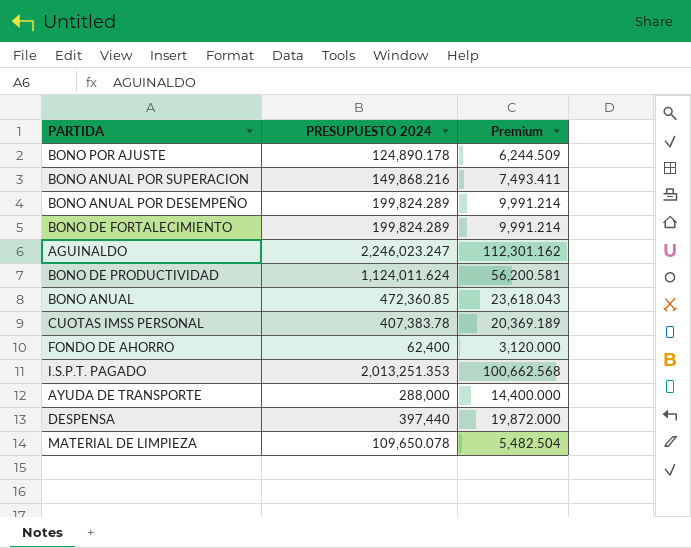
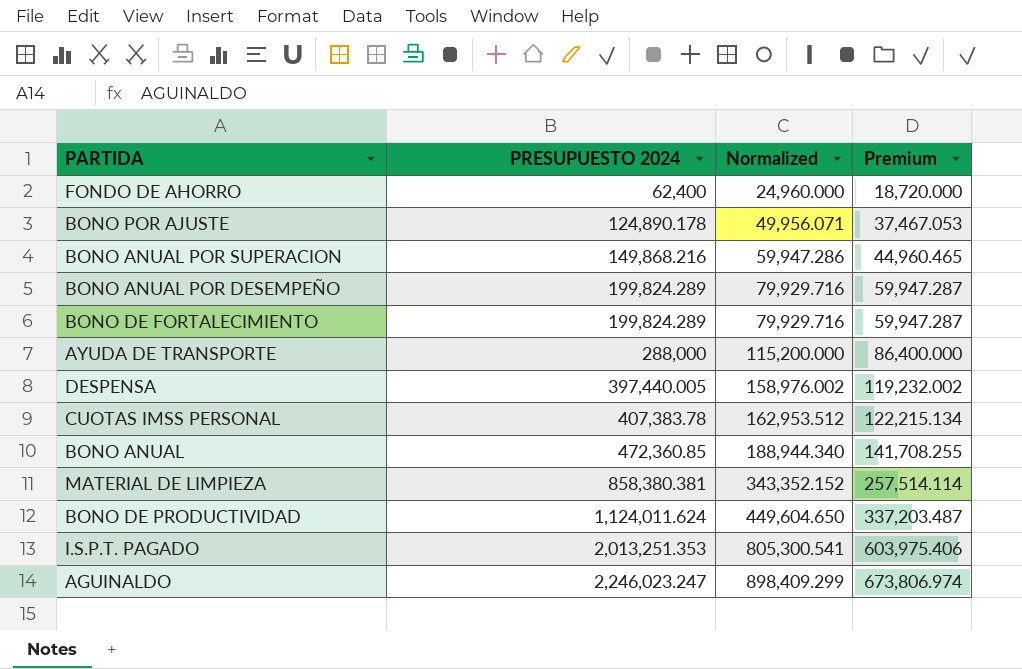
row order: none -> PRESUPUESTO 2024 ascending
column Normalized | formula: none -> [PRESUPUESTO 2024] * 0.4
column Premium | formula: [PRESUPUESTO 2024] * 0.05 -> [PRESUPUESTO 2024] * 0.3
DESPENSA | PRESUPUESTO 2024: 397,440 -> 397,440.005
MATERIAL DE LIMPIEZA | PRESUPUESTO 2024: 109,650.078 -> 858,380.381

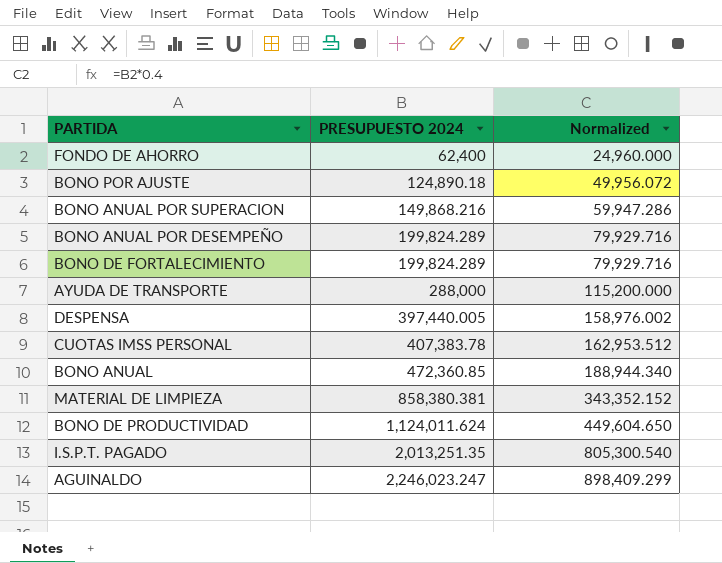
column Premium | formula: [PRESUPUESTO 2024] * 0.3 -> none
BONO POR AJUSTE | PRESUPUESTO 2024: 124,890.178 -> 124,890.18
BONO POR AJUSTE | Normalized: 49,956.071 -> 49,956.072
I.S.P.T. PAGADO | PRESUPUESTO 2024: 2,013,251.353 -> 2,013,251.35
I.S.P.T. PAGADO | Normalized: 805,300.541 -> 805,300.540

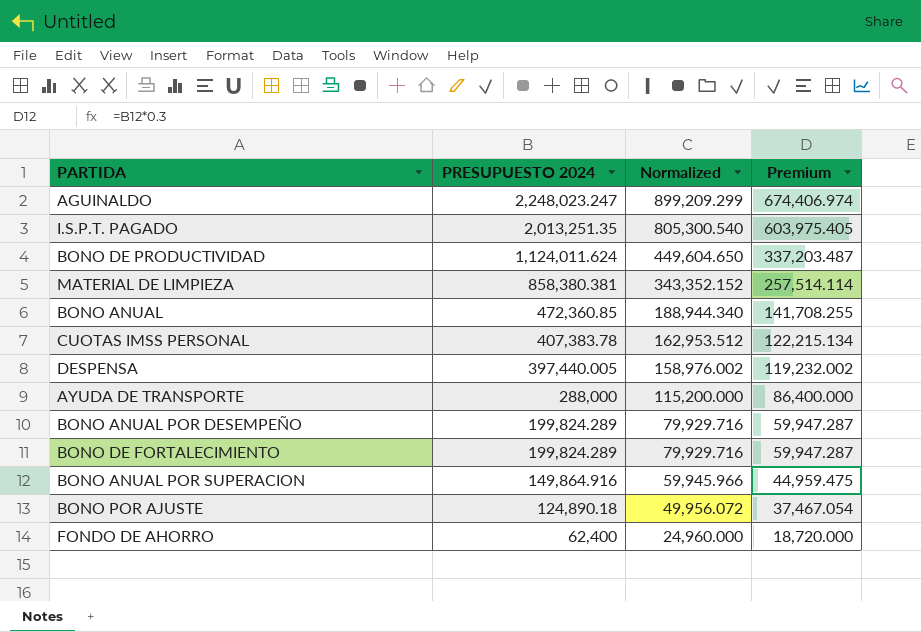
row order: PRESUPUESTO 2024 ascending -> PRESUPUESTO 2024 descending
column Premium | formula: none -> [PRESUPUESTO 2024] * 0.3
AGUINALDO | PRESUPUESTO 2024: 2,246,023.247 -> 2,248,023.247
AGUINALDO | Normalized: 898,409.299 -> 899,209.299
BONO ANUAL POR SUPERACION | PRESUPUESTO 2024: 149,868.216 -> 149,864.916
BONO ANUAL POR SUPERACION | Normalized: 59,947.286 -> 59,945.966

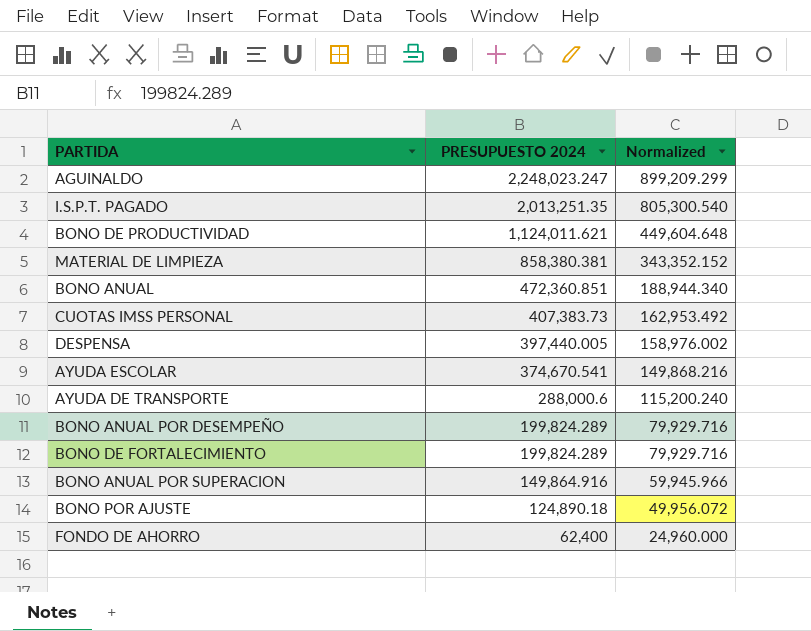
column Premium | formula: [PRESUPUESTO 2024] * 0.3 -> none
BONO DE PRODUCTIVIDAD | PRESUPUESTO 2024: 1,124,011.624 -> 1,124,011.621
BONO DE PRODUCTIVIDAD | Normalized: 449,604.650 -> 449,604.648
BONO ANUAL | PRESUPUESTO 2024: 472,360.85 -> 472,360.851
CUOTAS IMSS PERSONAL | PRESUPUESTO 2024: 407,383.78 -> 407,383.73
CUOTAS IMSS PERSONAL | Normalized: 162,953.512 -> 162,953.492
row AYUDA ESCOLAR: none -> 374,670.541 | 149,868.216
AYUDA DE TRANSPORTE | PRESUPUESTO 2024: 288,000 -> 288,000.6
AYUDA DE TRANSPORTE | Normalized: 115,200.000 -> 115,200.240

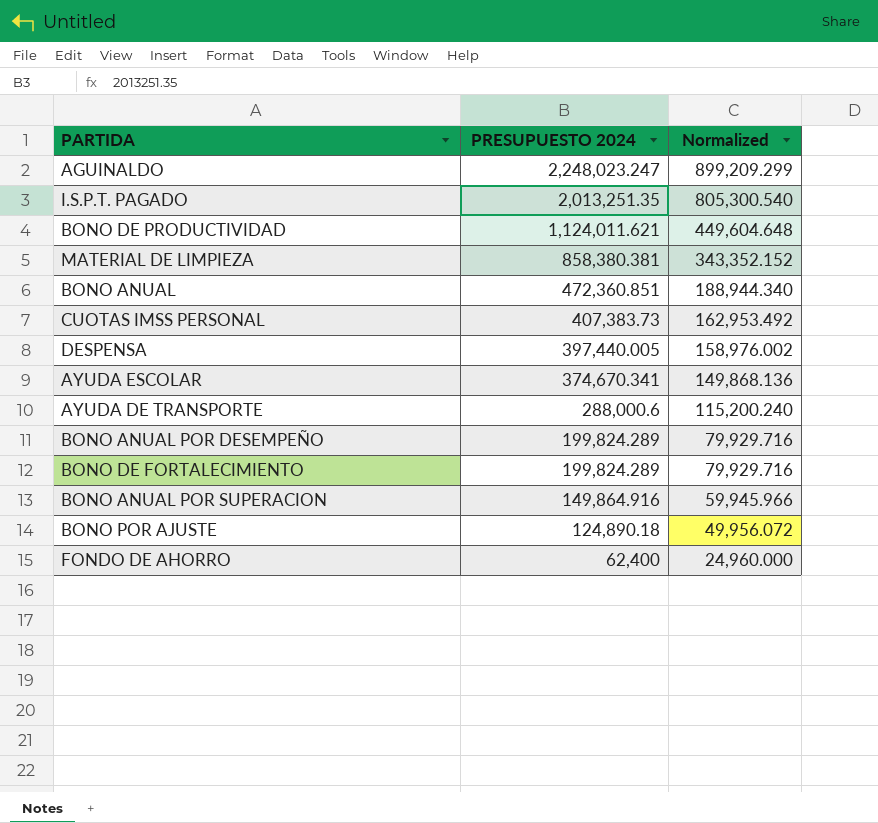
AYUDA ESCOLAR | PRESUPUESTO 2024: 374,670.541 -> 374,670.341
AYUDA ESCOLAR | Normalized: 149,868.216 -> 149,868.136

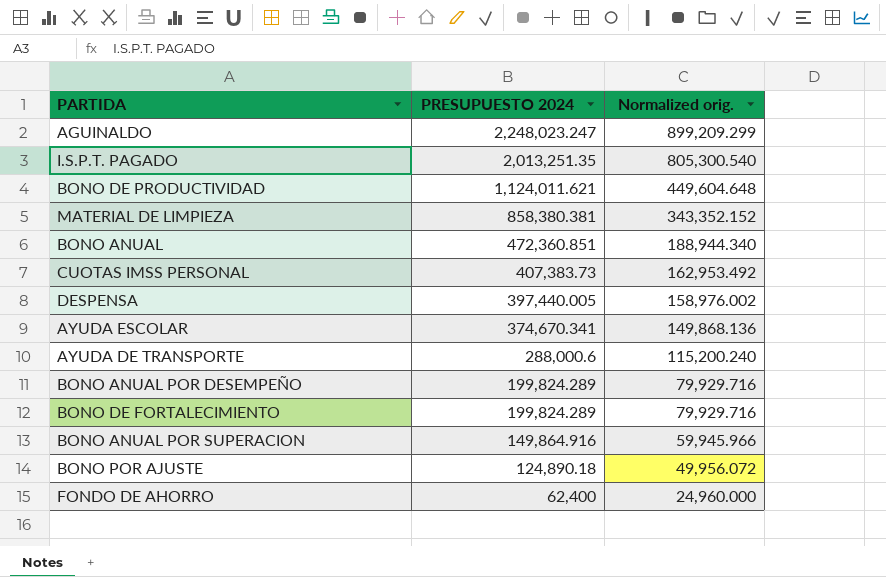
column name: Normalized -> Normalized orig.

